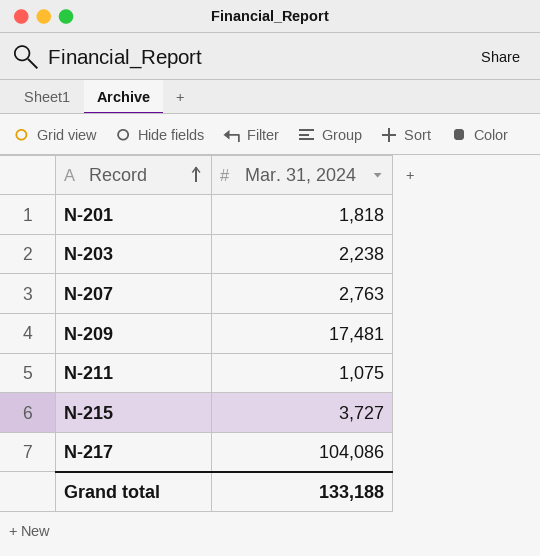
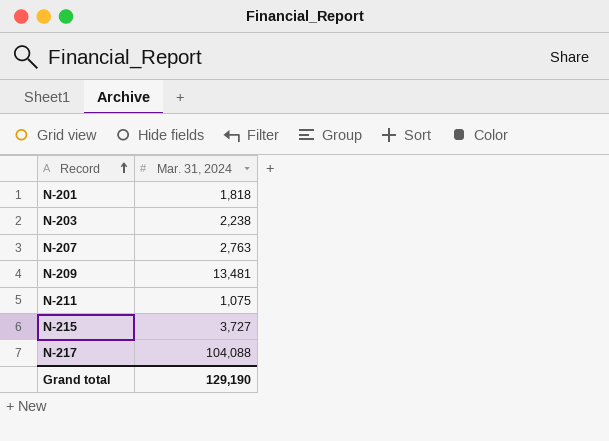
N-209 | Mar. 31, 2024: 17,481 -> 13,481
N-217 | Mar. 31, 2024: 104,086 -> 104,088
Grand total | Mar. 31, 2024: 133,188 -> 129,190

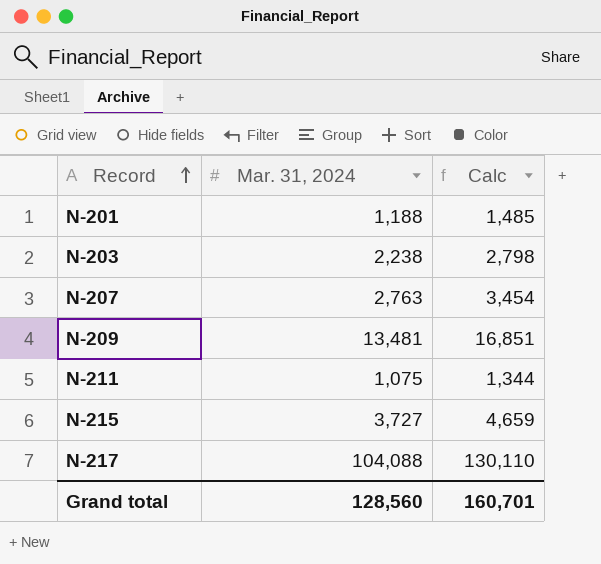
column Calc | formula: none -> [Mar. 31, 2024] * 1.25
N-201 | Mar. 31, 2024: 1,818 -> 1,188
Grand total | Mar. 31, 2024: 129,190 -> 128,560

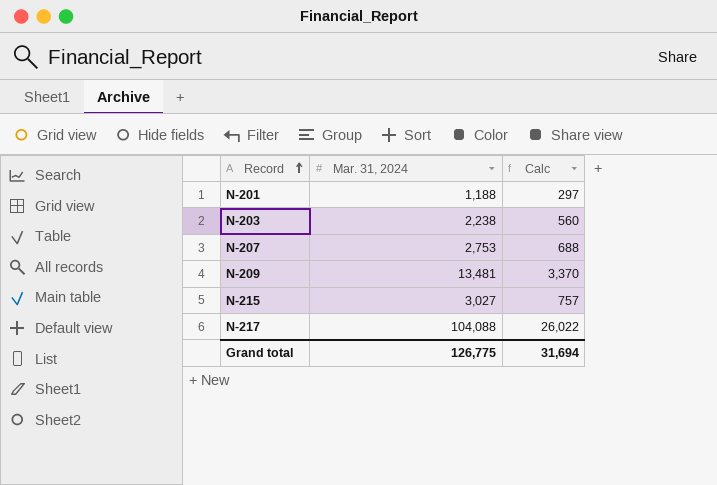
column Calc | formula: [Mar. 31, 2024] * 1.25 -> [Mar. 31, 2024] * 0.25
row N-211: 1,075 | 1,344 -> none
N-207 | Mar. 31, 2024: 2,763 -> 2,753
N-215 | Mar. 31, 2024: 3,727 -> 3,027
Grand total | Mar. 31, 2024: 128,560 -> 126,775
Grand total | Calc: 160,701 -> 31,694

